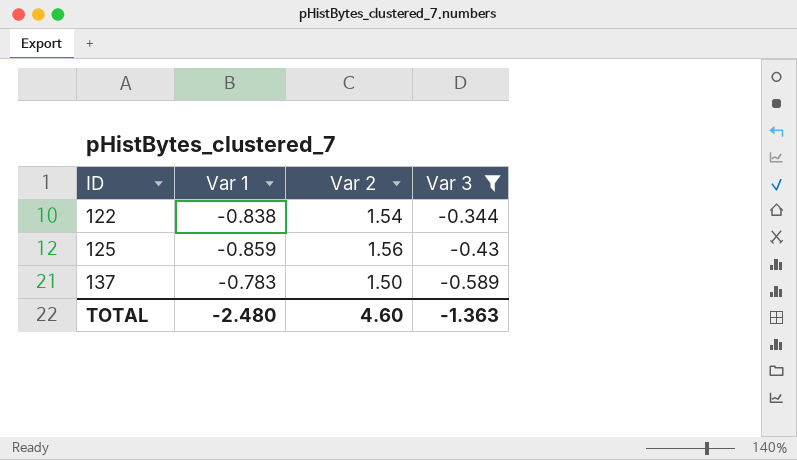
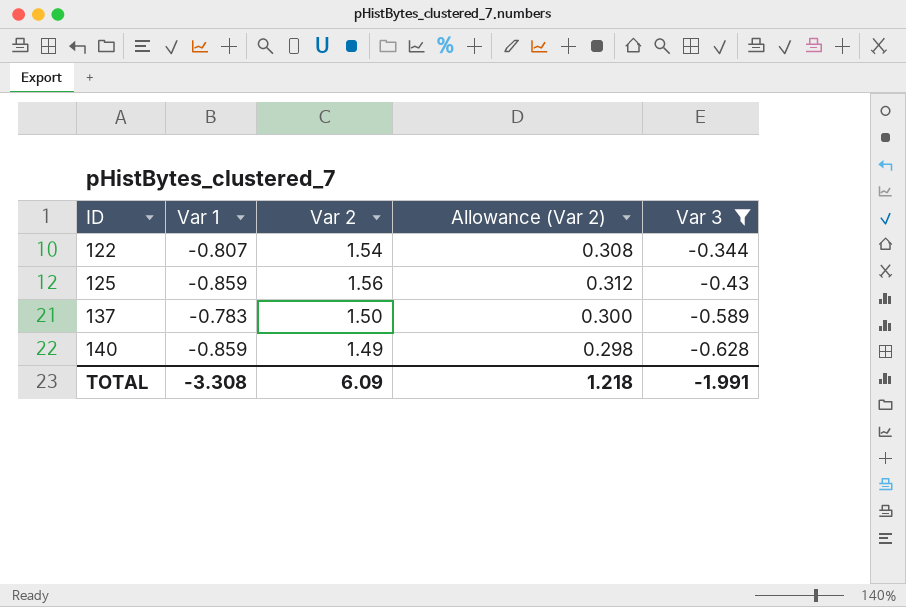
column Allowance (Var 2) | formula: none -> [Var 2] * 0.2
122 | Var 1: -0.838 -> -0.807
row 140: none -> -0.859 | 1.49 | 0.298 | -0.628
TOTAL | Var 1: -2.480 -> -3.308
TOTAL | Var 2: 4.60 -> 6.09
TOTAL | Var 3: -1.363 -> -1.991

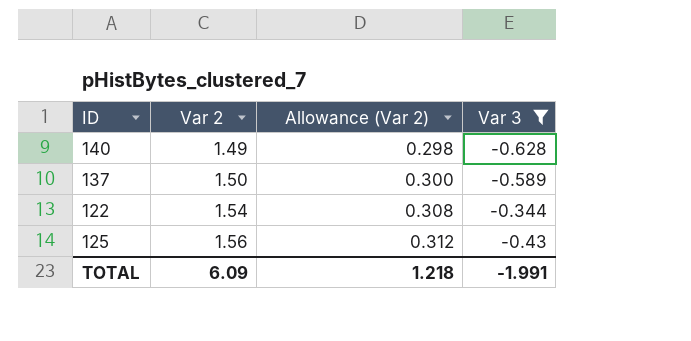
row order: ID ascending -> Var 2 ascending
column Var 1 | position: 2 -> none

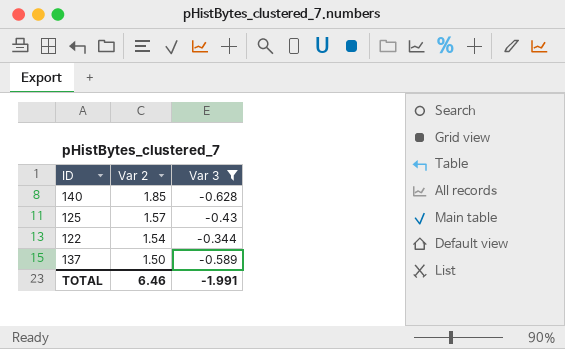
row order: Var 2 ascending -> Var 2 descending
column Allowance (Var 2) | formula: [Var 2] * 0.2 -> none
140 | Var 2: 1.49 -> 1.85
125 | Var 2: 1.56 -> 1.57
TOTAL | Var 2: 6.09 -> 6.46

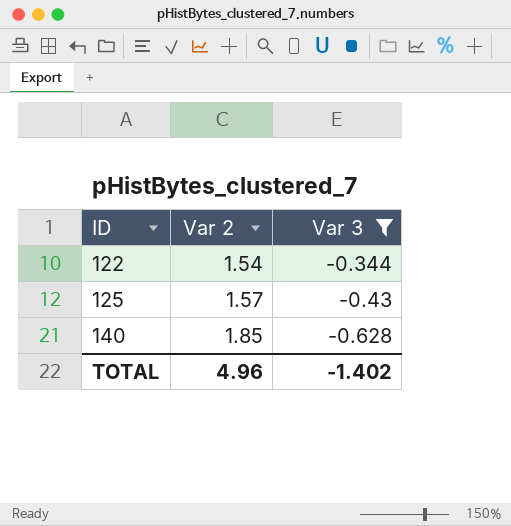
row order: Var 2 descending -> ID ascending
row 137: 1.50 | -0.589 -> none
TOTAL | Var 2: 6.46 -> 4.96
TOTAL | Var 3: -1.991 -> -1.402

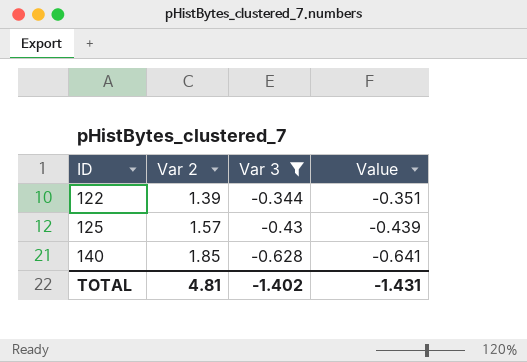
column Value | formula: none -> [Var 3] * 1.02
122 | Var 2: 1.54 -> 1.39
TOTAL | Var 2: 4.96 -> 4.81

